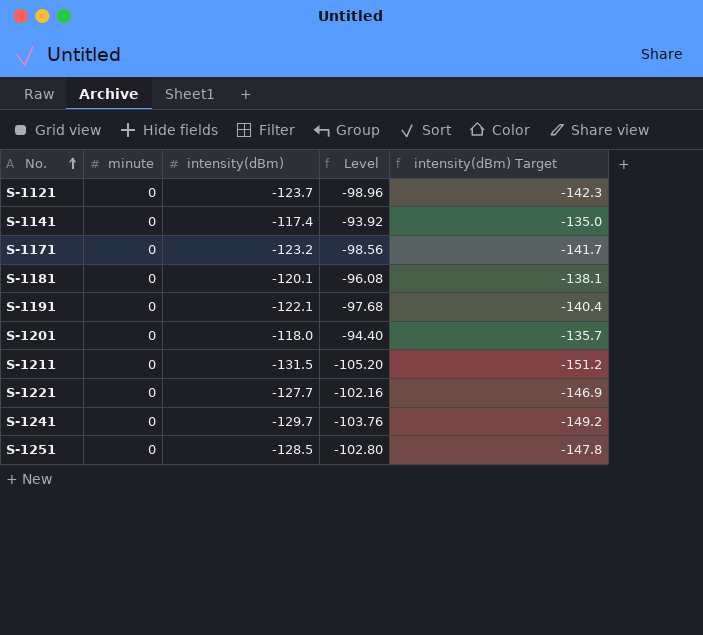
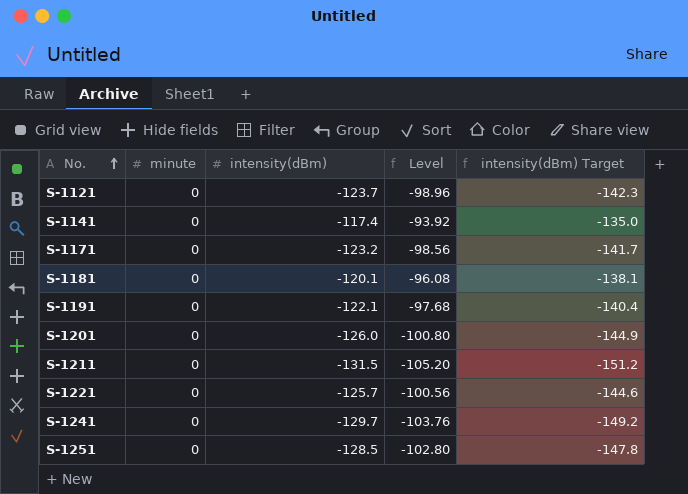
S-1201 | intensity(dBm): -118.0 -> -126.0
S-1201 | Level: -94.40 -> -100.80
S-1201 | intensity(dBm) Target: -135.7 -> -144.9
S-1221 | intensity(dBm): -127.7 -> -125.7
S-1221 | Level: -102.16 -> -100.56
S-1221 | intensity(dBm) Target: -146.9 -> -144.6

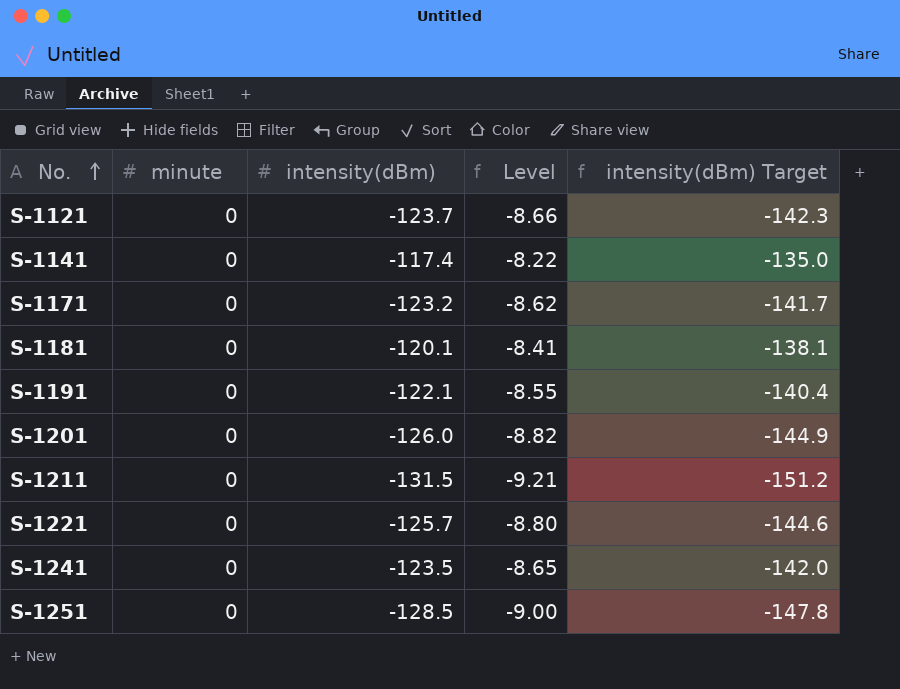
column Level | formula: [intensity(dBm)] * 0.8 -> [intensity(dBm)] * 0.07
S-1241 | intensity(dBm): -129.7 -> -123.5
S-1241 | intensity(dBm) Target: -149.2 -> -142.0

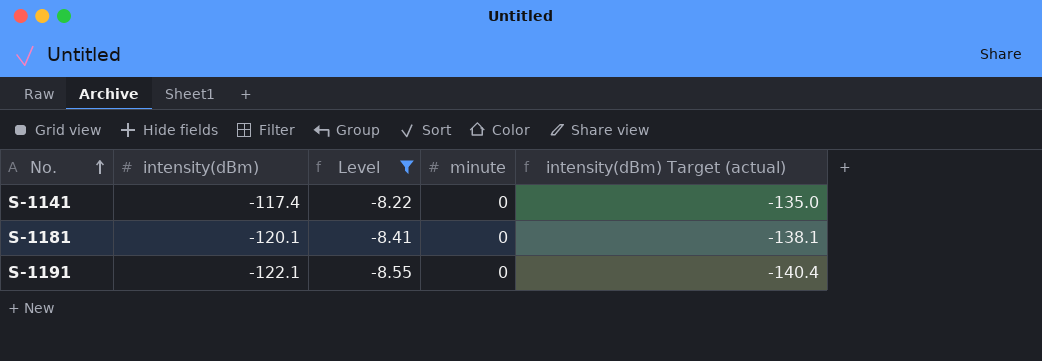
filter: none -> Level >= -8.55
column minute | position: 2 -> 4
column name: intensity(dBm) Target -> intensity(dBm) Target (actual)

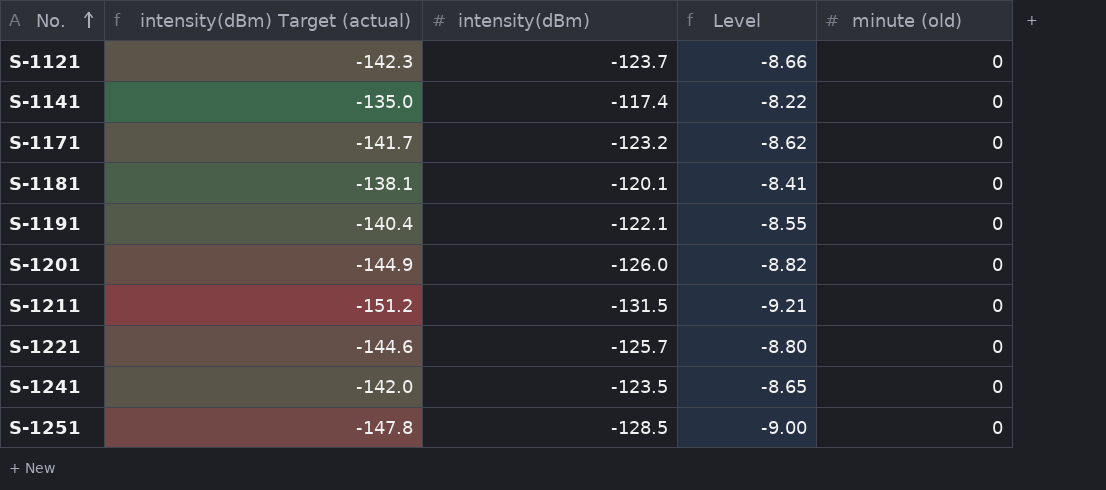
filter: Level >= -8.55 -> none
column intensity(dBm) Target (actual) | position: 5 -> 2
column name: minute -> minute (old)

